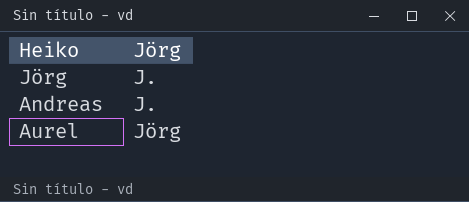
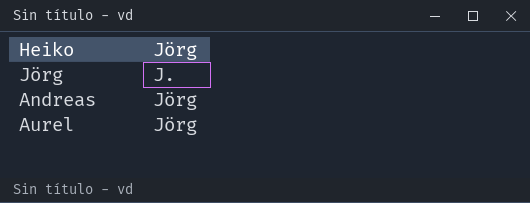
Andreas | Jörg: J. -> Jörg

